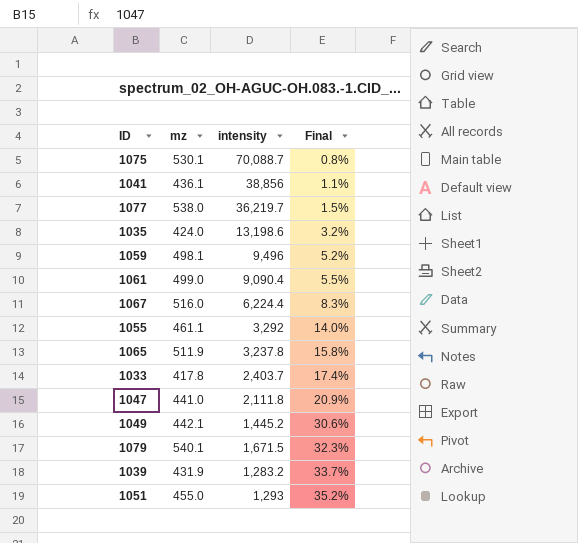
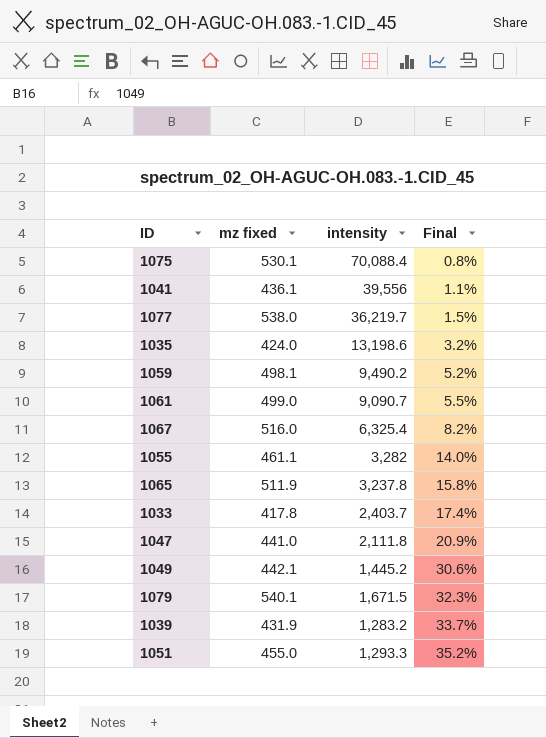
column name: mz -> mz fixed
1075 | intensity: 70,088.7 -> 70,088.4
1041 | intensity: 38,856 -> 39,556
1059 | intensity: 9,496 -> 9,490.2
1061 | intensity: 9,090.4 -> 9,090.7
1067 | intensity: 6,224.4 -> 6,325.4
1067 | Final: 8.3% -> 8.2%
1055 | intensity: 3,292 -> 3,282
1051 | intensity: 1,293 -> 1,293.3

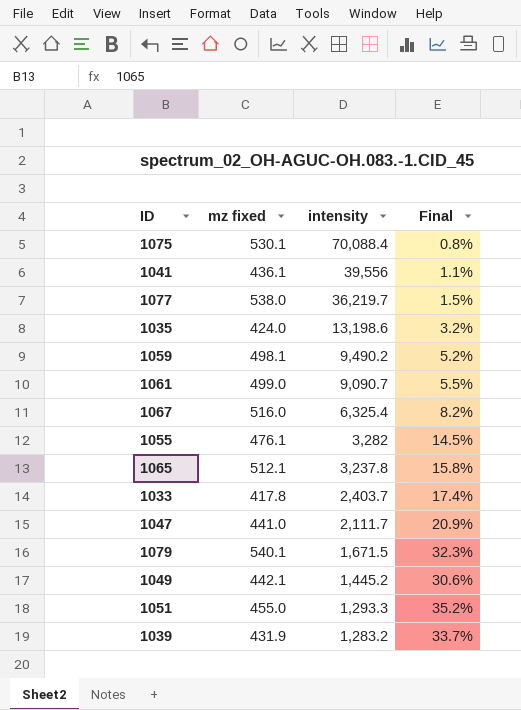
row order: Final ascending -> intensity descending
1055 | mz fixed: 461.1 -> 476.1
1055 | Final: 14.0% -> 14.5%
1065 | mz fixed: 511.9 -> 512.1
1047 | intensity: 2,111.8 -> 2,111.7

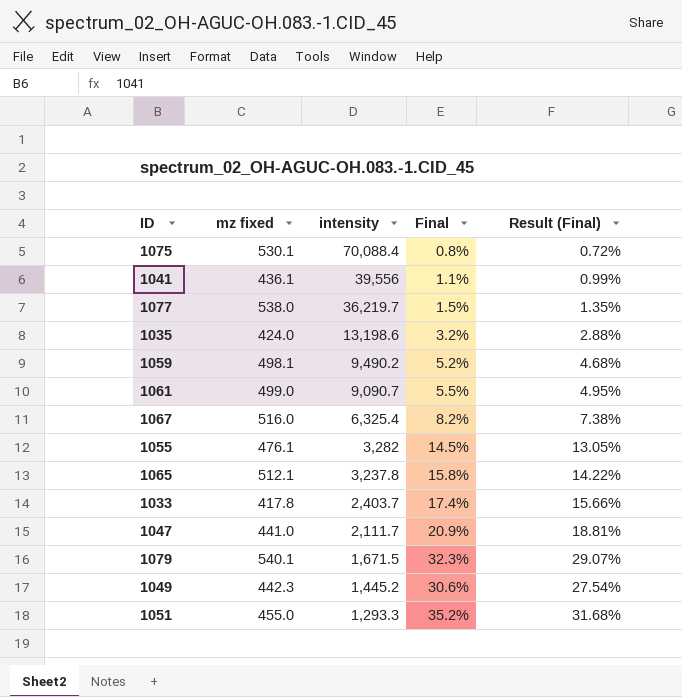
column Result (Final) | formula: none -> [Final] * 0.9
row 1039: 431.9 | 1,283.2 | 33.7% -> none
1049 | mz fixed: 442.1 -> 442.3

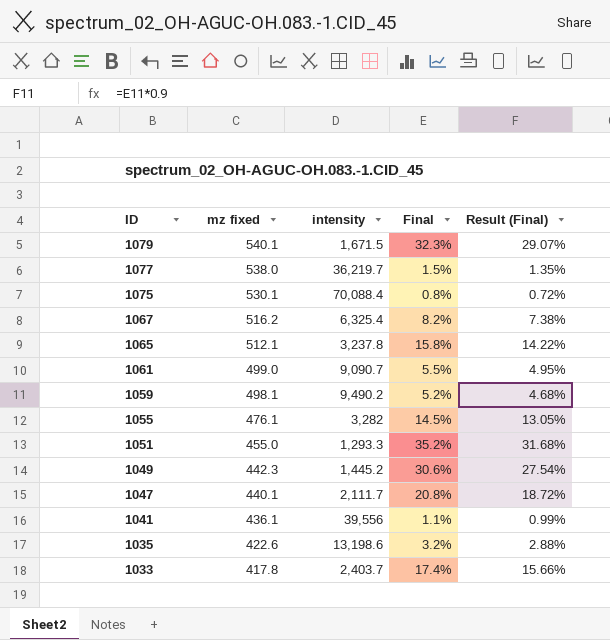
row order: intensity descending -> ID descending
1067 | mz fixed: 516.0 -> 516.2
1047 | mz fixed: 441.0 -> 440.1
1047 | Final: 20.9% -> 20.8%
1047 | Result (Final): 18.81% -> 18.72%
1035 | mz fixed: 424.0 -> 422.6

